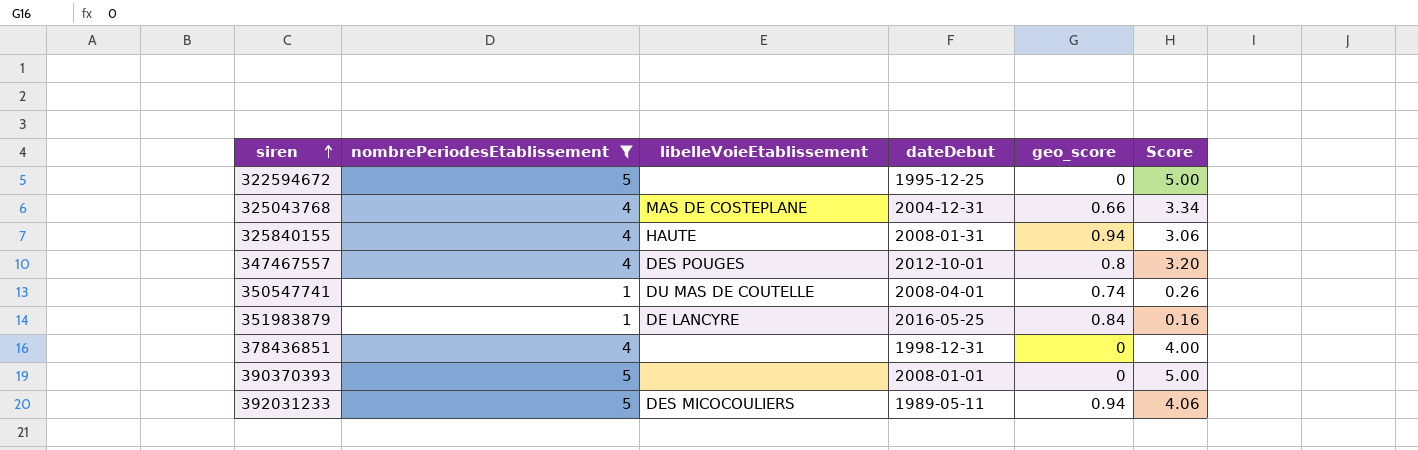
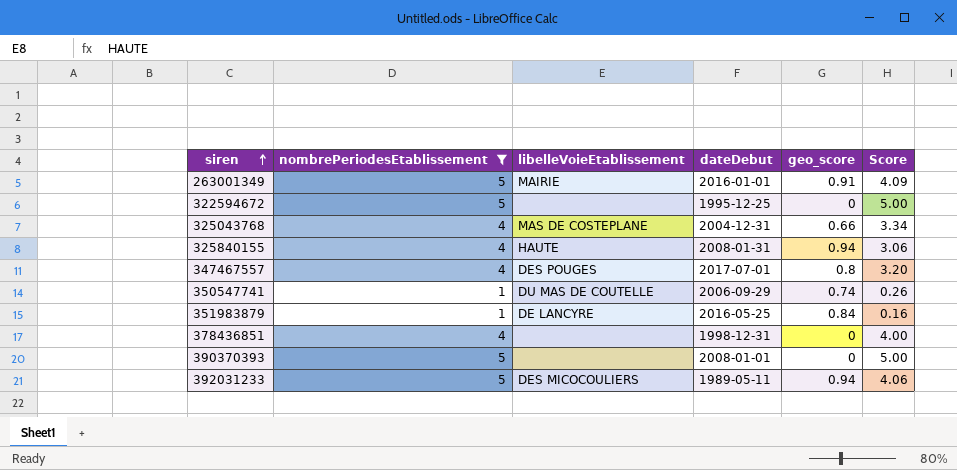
row 263001349: none -> 5 | MAIRIE | 2016-01-01 | 0.91 | 4.09
347467557 | dateDebut: 2012-10-01 -> 2017-07-01
350547741 | dateDebut: 2008-04-01 -> 2006-09-29

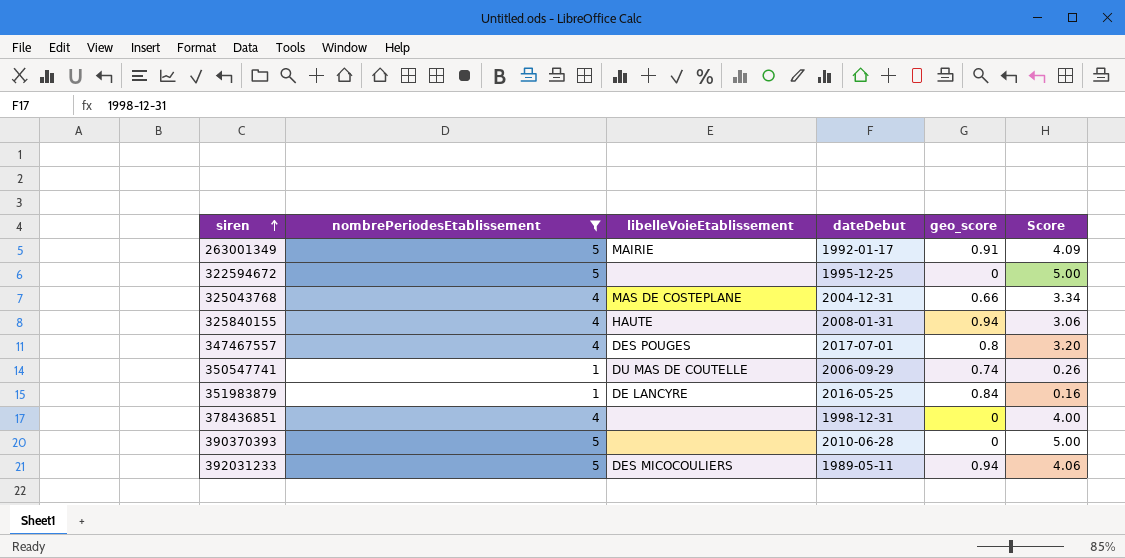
263001349 | dateDebut: 2016-01-01 -> 1992-01-17
390370393 | dateDebut: 2008-01-01 -> 2010-06-28

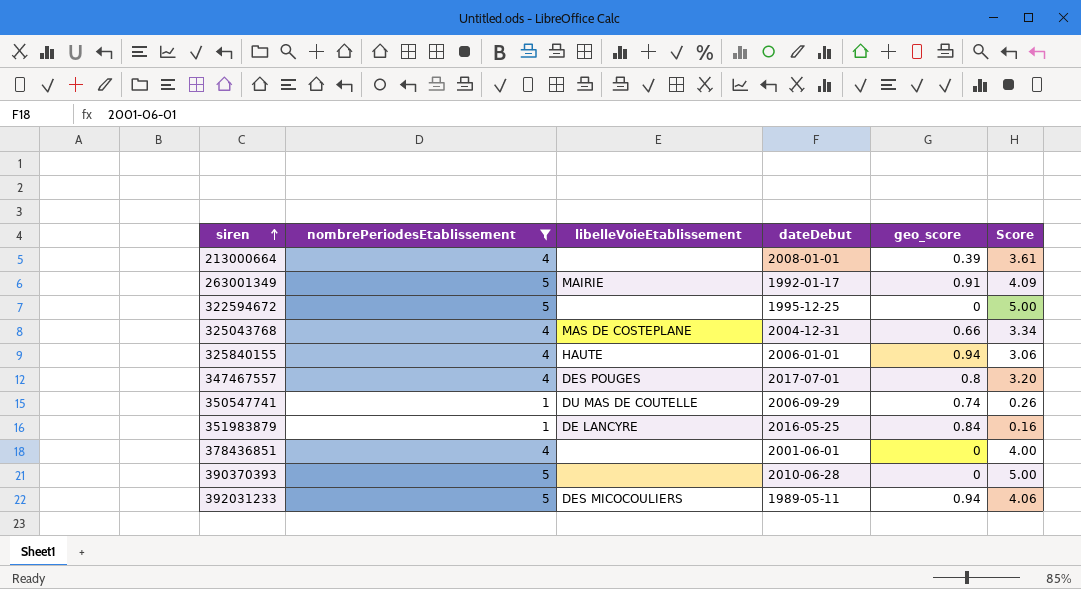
row 213000664: none -> 4 | none | 2008-01-01 | 0.39 | 3.61
325840155 | dateDebut: 2008-01-31 -> 2006-01-01
378436851 | dateDebut: 1998-12-31 -> 2001-06-01

